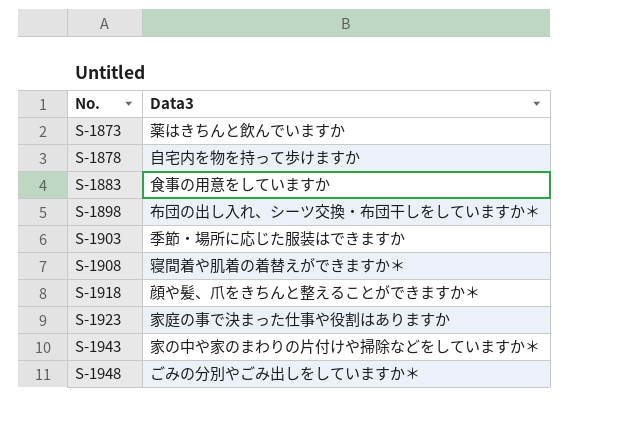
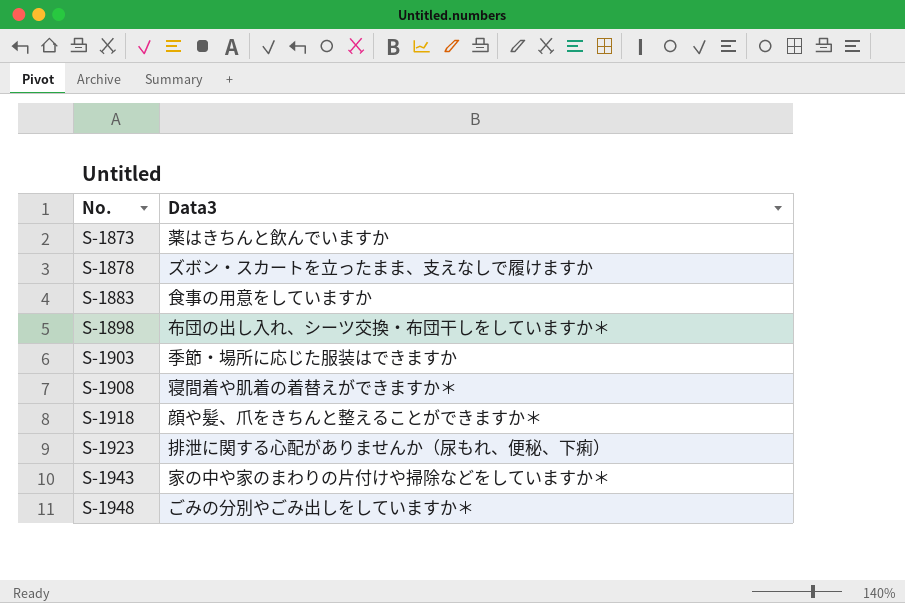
S-1878 | Data3: 自宅内を物を持って歩けますか -> ズボン・スカートを立ったまま、支えなしで履けますか
S-1923 | Data3: 家庭の事で決まった仕事や役割はありますか -> 排泄に関する心配がありませんか（尿もれ、便秘、下痢）

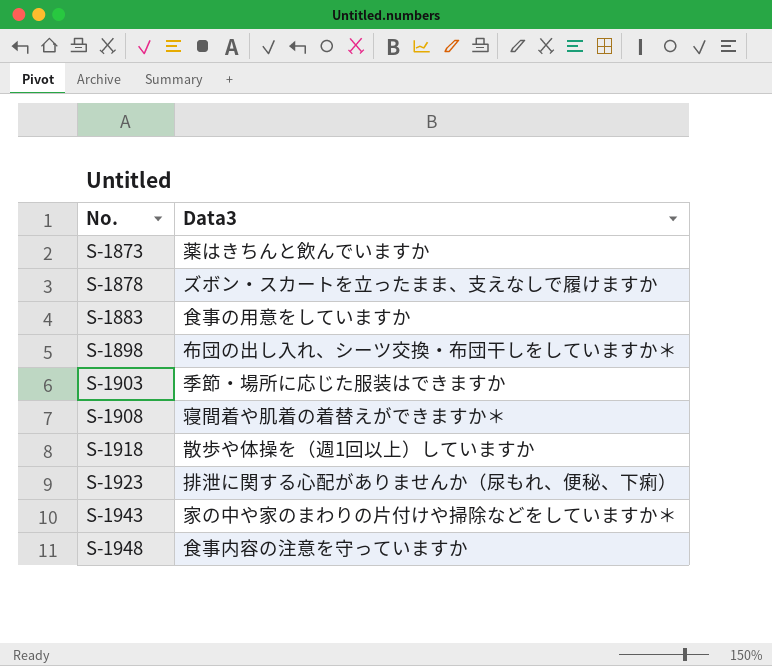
S-1918 | Data3: 顔や髪、爪をきちんと整えることができますか＊ -> 散歩や体操を（週1回以上）していますか
S-1948 | Data3: ごみの分別やごみ出しをしていますか＊ -> 食事内容の注意を守っていますか

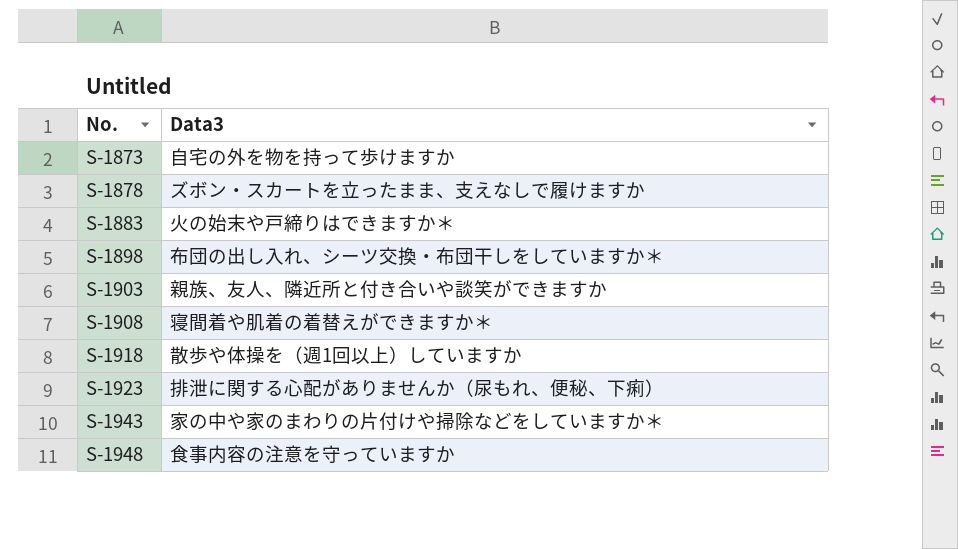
S-1873 | Data3: 薬はきちんと飲んでいますか -> 自宅の外を物を持って歩けますか
S-1883 | Data3: 食事の用意をしていますか -> 火の始末や戸締りはできますか＊
S-1903 | Data3: 季節・場所に応じた服装はできますか -> 親族、友人、隣近所と付き合いや談笑ができますか

